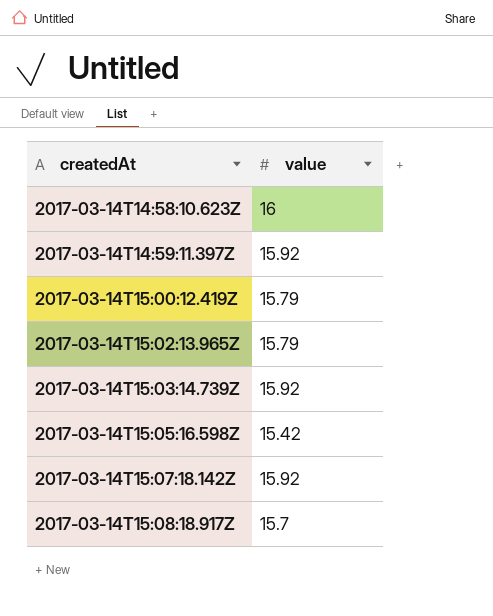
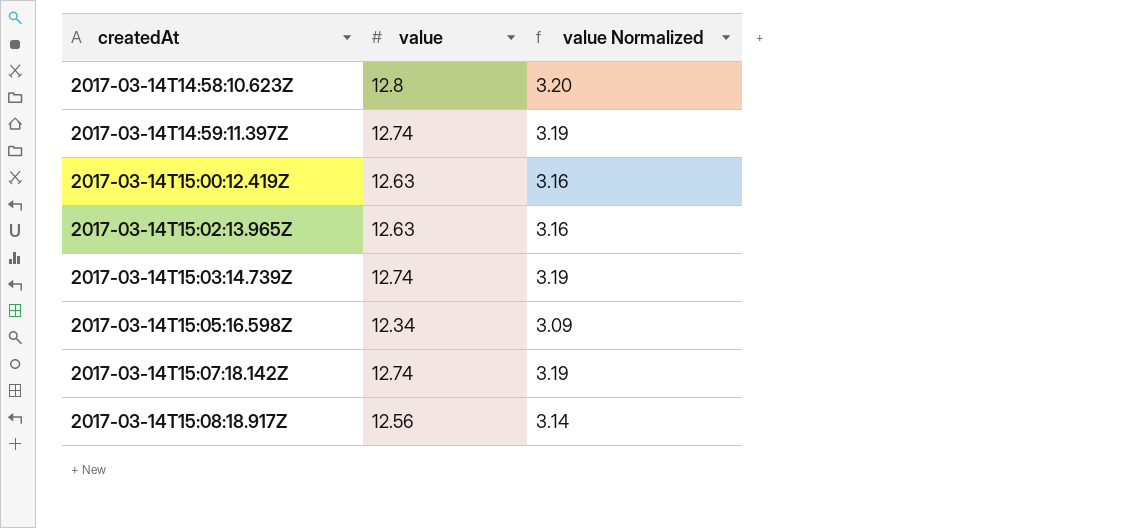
column value Normalized | formula: none -> [value] * 0.25
2017-03-14T14:58:10.623Z | value: 16 -> 12.8
2017-03-14T14:59:11.397Z | value: 15.92 -> 12.74
2017-03-14T15:00:12.419Z | value: 15.79 -> 12.63
2017-03-14T15:02:13.965Z | value: 15.79 -> 12.63
2017-03-14T15:03:14.739Z | value: 15.92 -> 12.74
2017-03-14T15:05:16.598Z | value: 15.42 -> 12.34
2017-03-14T15:07:18.142Z | value: 15.92 -> 12.74
2017-03-14T15:08:18.917Z | value: 15.7 -> 12.56

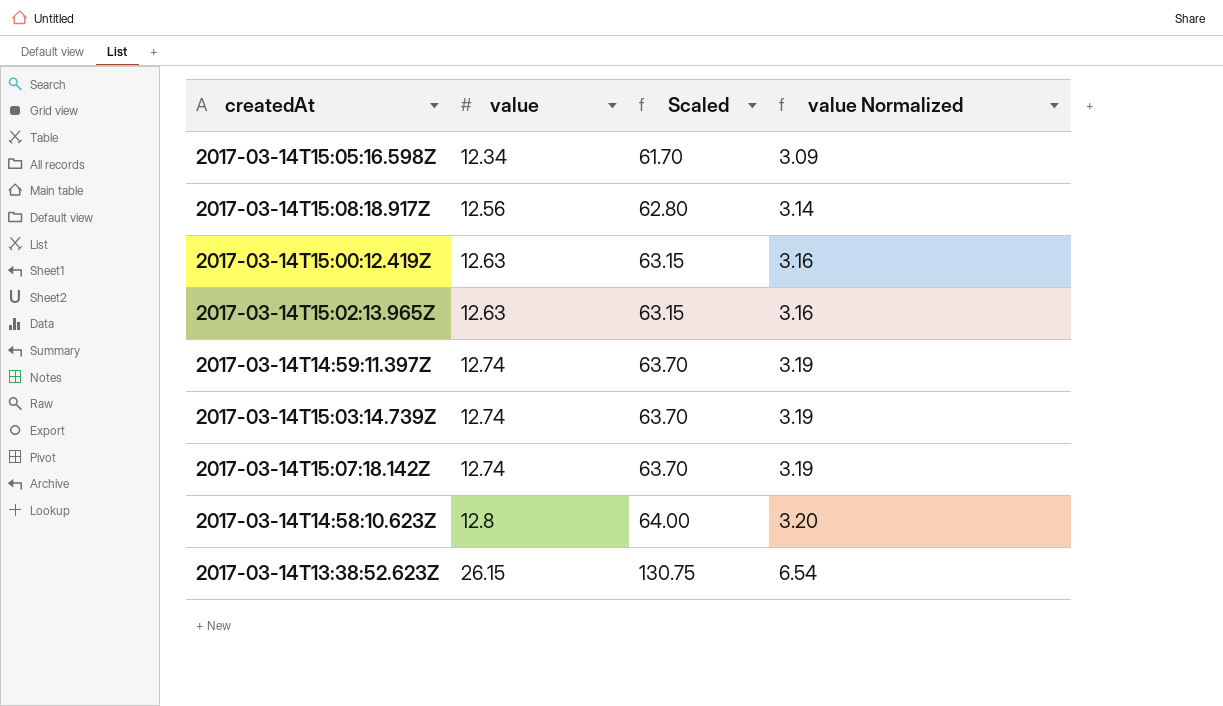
row order: createdAt ascending -> value ascending
column Scaled | formula: none -> [value] * 5
row 2017-03-14T13:38:52.623Z: none -> 26.15 | 130.75 | 6.54

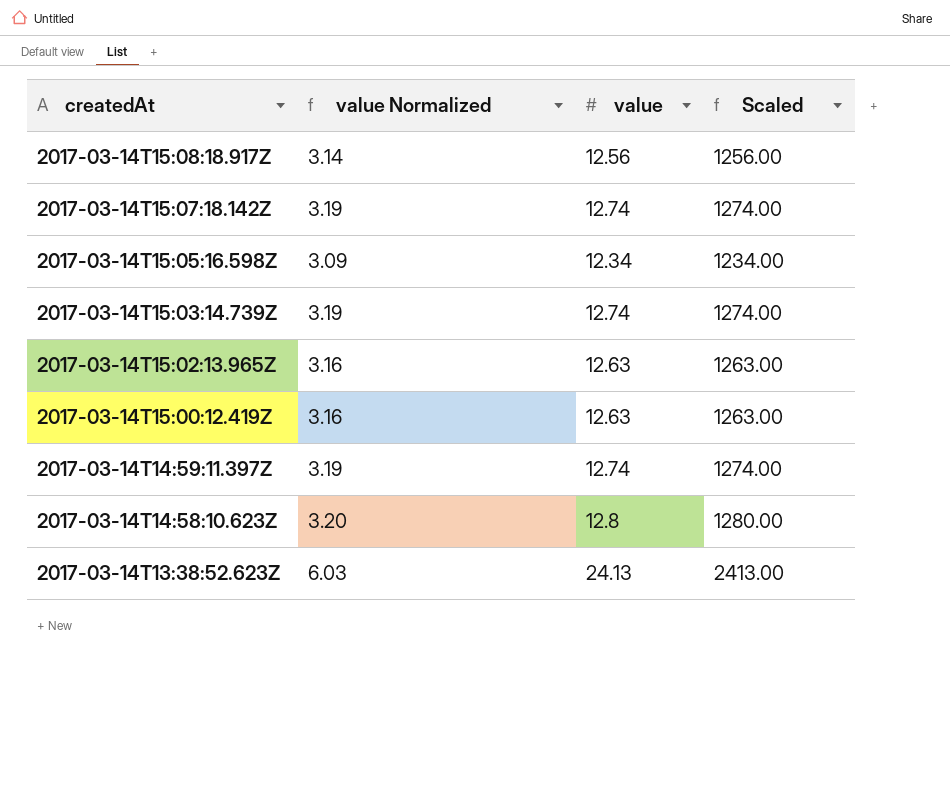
row order: value ascending -> createdAt descending
column value Normalized | position: 4 -> 2
column Scaled | formula: [value] * 5 -> [value] * 100
2017-03-14T13:38:52.623Z | value Normalized: 6.54 -> 6.03
2017-03-14T13:38:52.623Z | value: 26.15 -> 24.13

